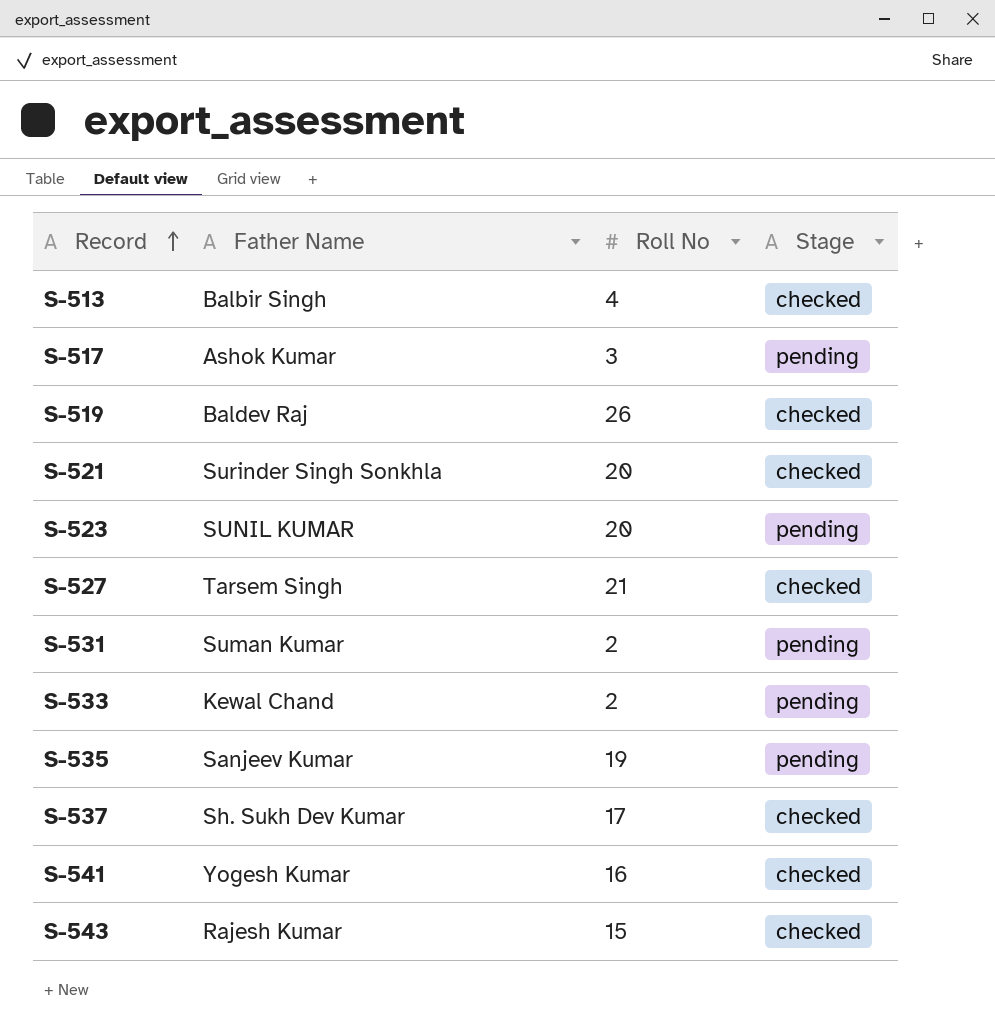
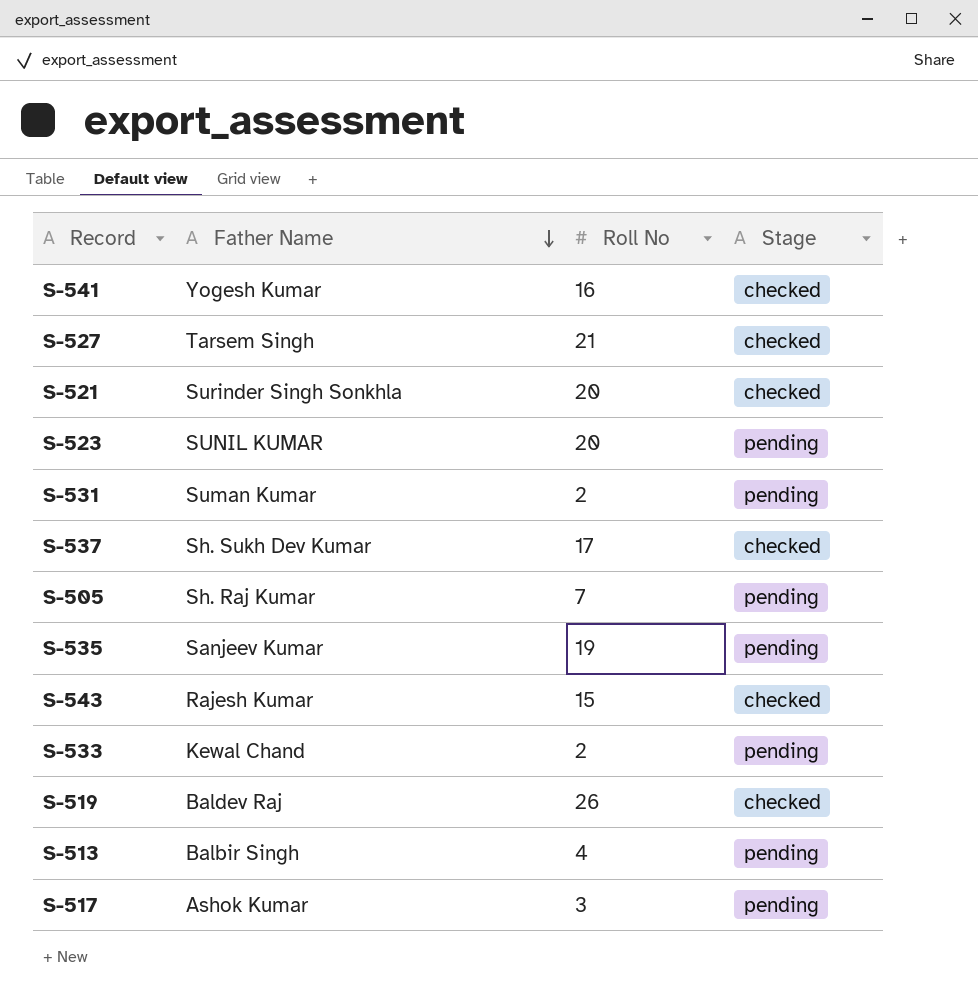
row order: Record ascending -> Father Name descending
row S-505: none -> Sh. Raj Kumar | 7 | pending
S-513 | Stage: checked -> pending

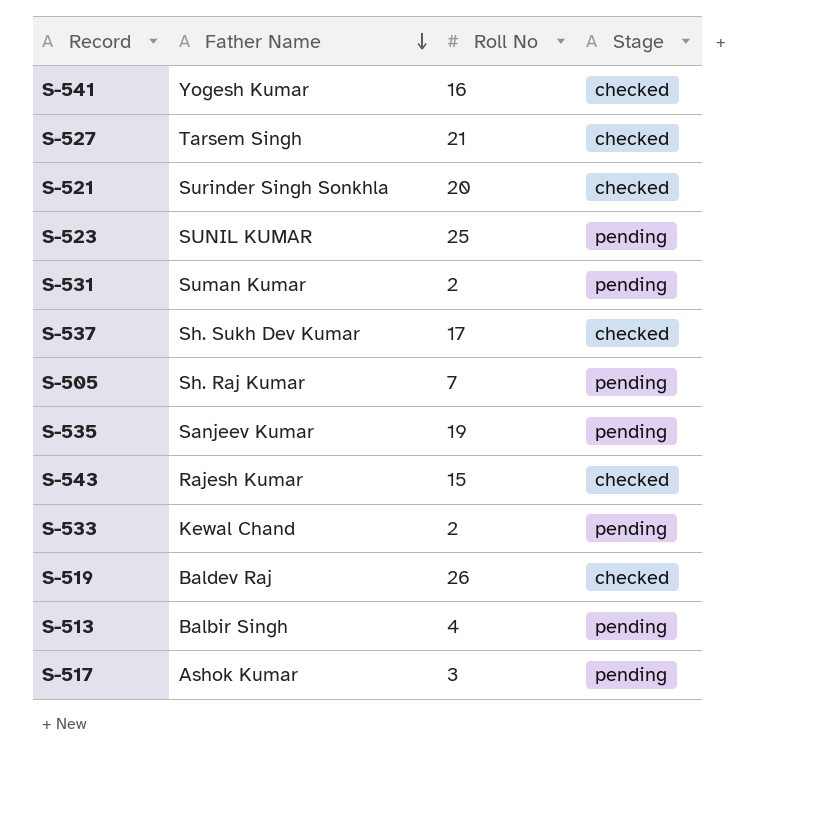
S-523 | Roll No: 20 -> 25

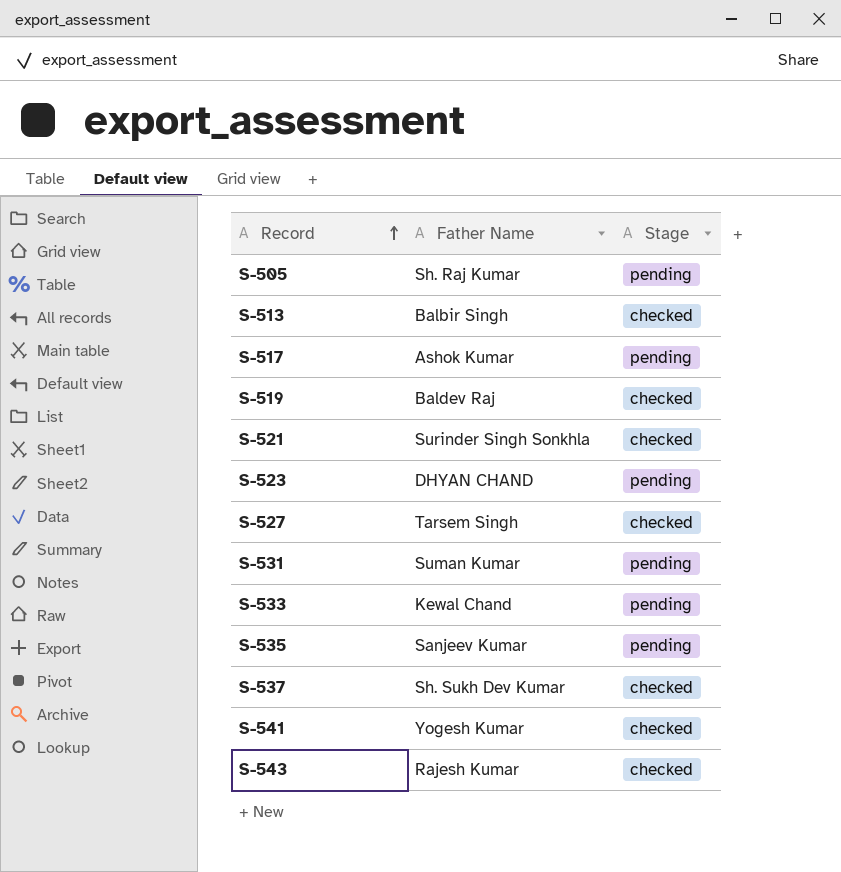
row order: Father Name descending -> Record ascending
column Roll No | position: 3 -> none
S-513 | Stage: pending -> checked
S-523 | Father Name: SUNIL KUMAR -> DHYAN CHAND

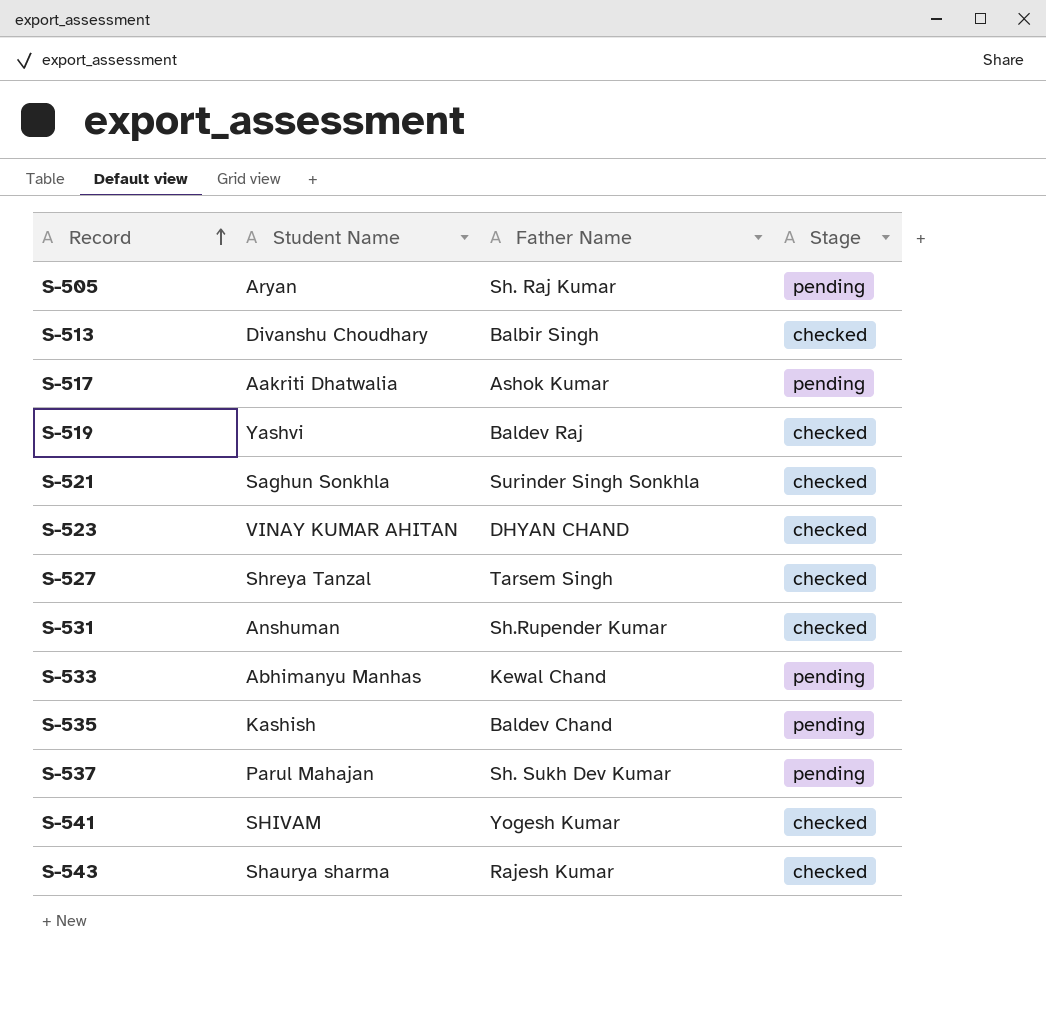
column Student Name | position: none -> 2
S-523 | Stage: pending -> checked
S-531 | Father Name: Suman Kumar -> Sh.Rupender Kumar
S-531 | Stage: pending -> checked
S-535 | Father Name: Sanjeev Kumar -> Baldev Chand
S-537 | Stage: checked -> pending

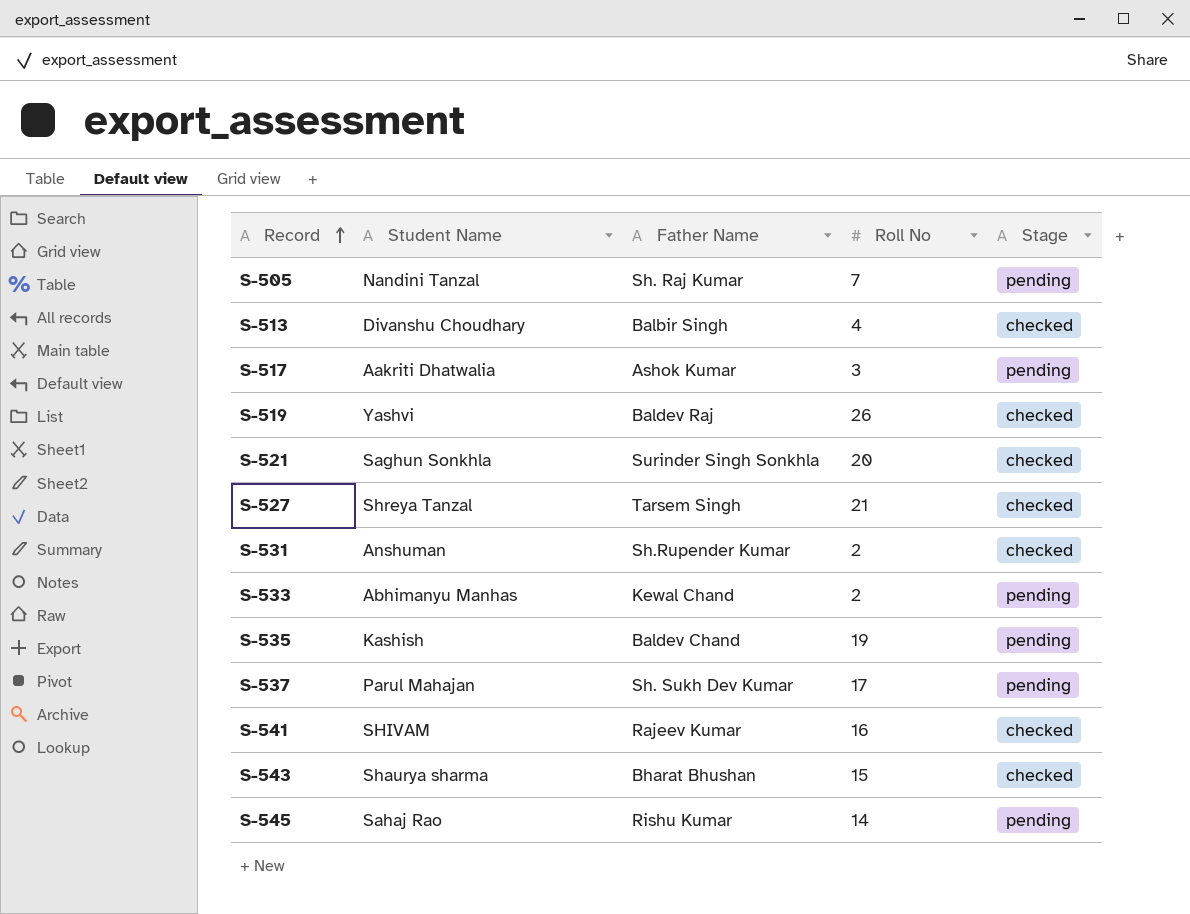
column Roll No | position: none -> 4
row S-523: VINAY KUMAR AHITAN | DHYAN CHAND | checked -> none
S-505 | Student Name: Aryan -> Nandini Tanzal
S-541 | Father Name: Yogesh Kumar -> Rajeev Kumar
S-543 | Father Name: Rajesh Kumar -> Bharat Bhushan
row S-545: none -> Sahaj Rao | Rishu Kumar | 14 | pending

